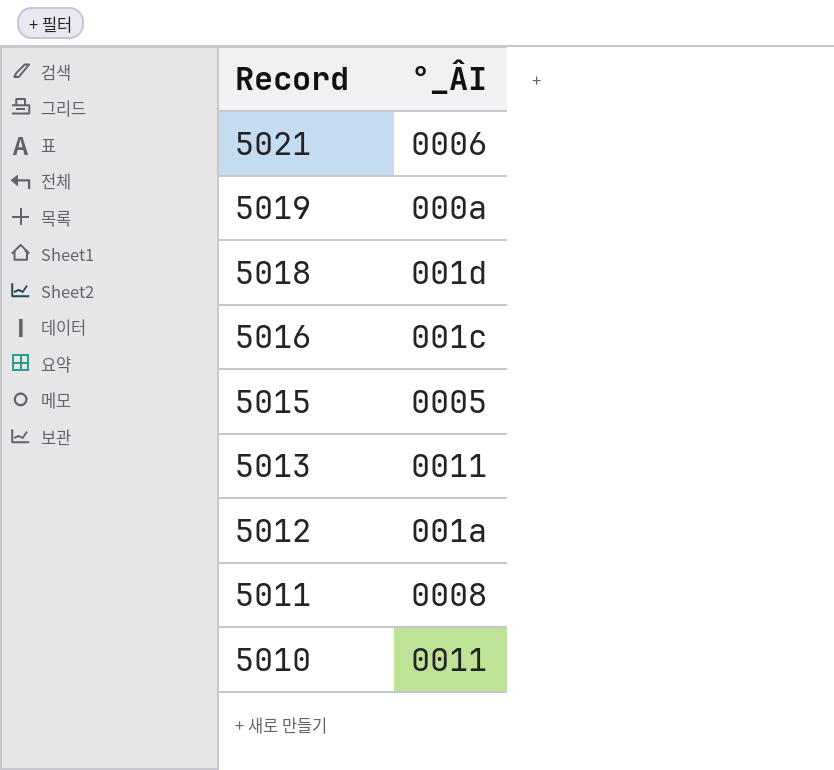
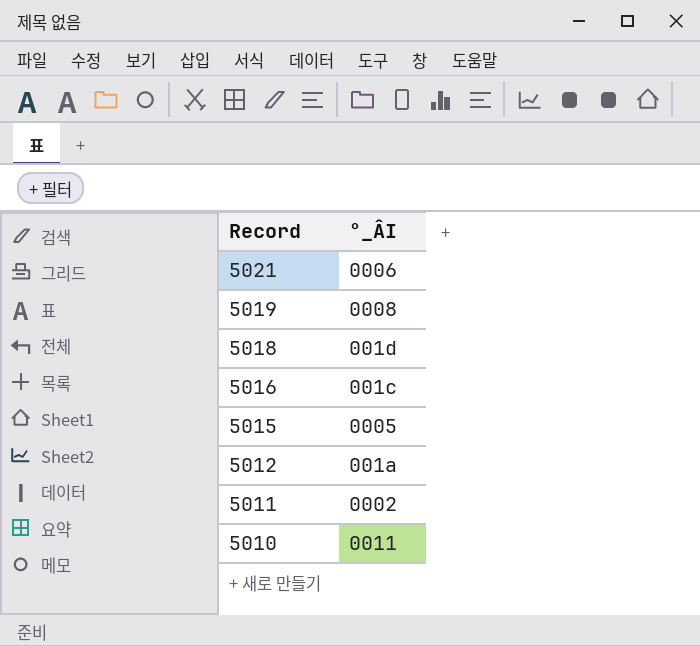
row 5013: 0011 -> none
5019 | °_ÂI: 000a -> 0008
5011 | °_ÂI: 0008 -> 0002

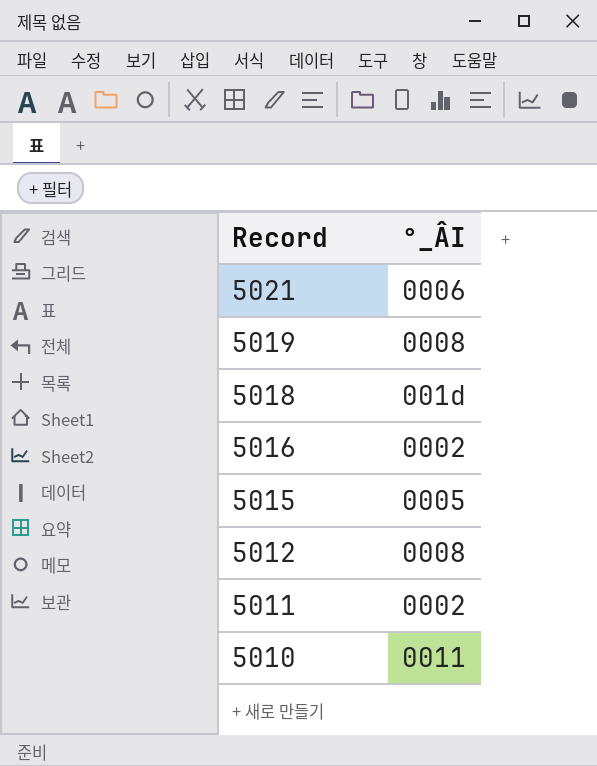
5016 | °_ÂI: 001c -> 0002
5012 | °_ÂI: 001a -> 0008

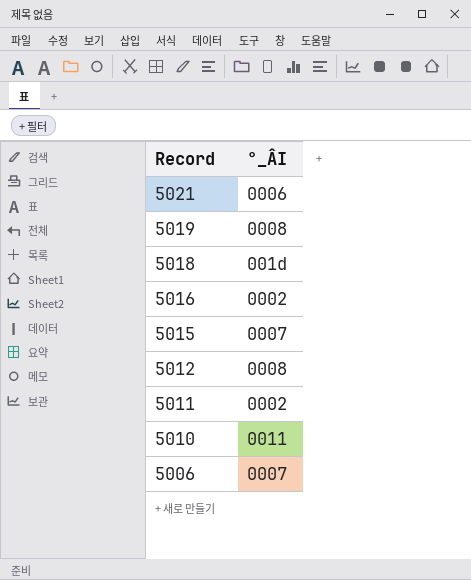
5015 | °_ÂI: 0005 -> 0007
row 5006: none -> 0007

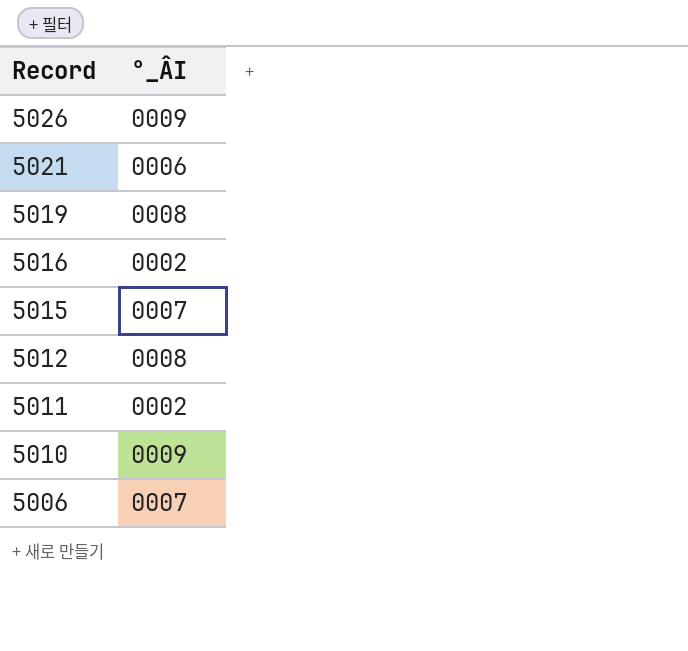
row 5018: 001d -> none
row 5026: none -> 0009
5010 | °_ÂI: 0011 -> 0009

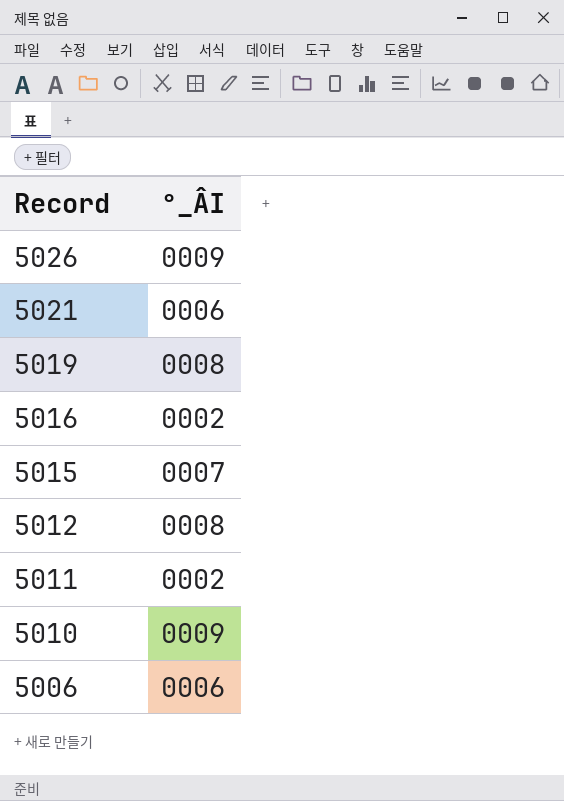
5006 | °_ÂI: 0007 -> 0006

